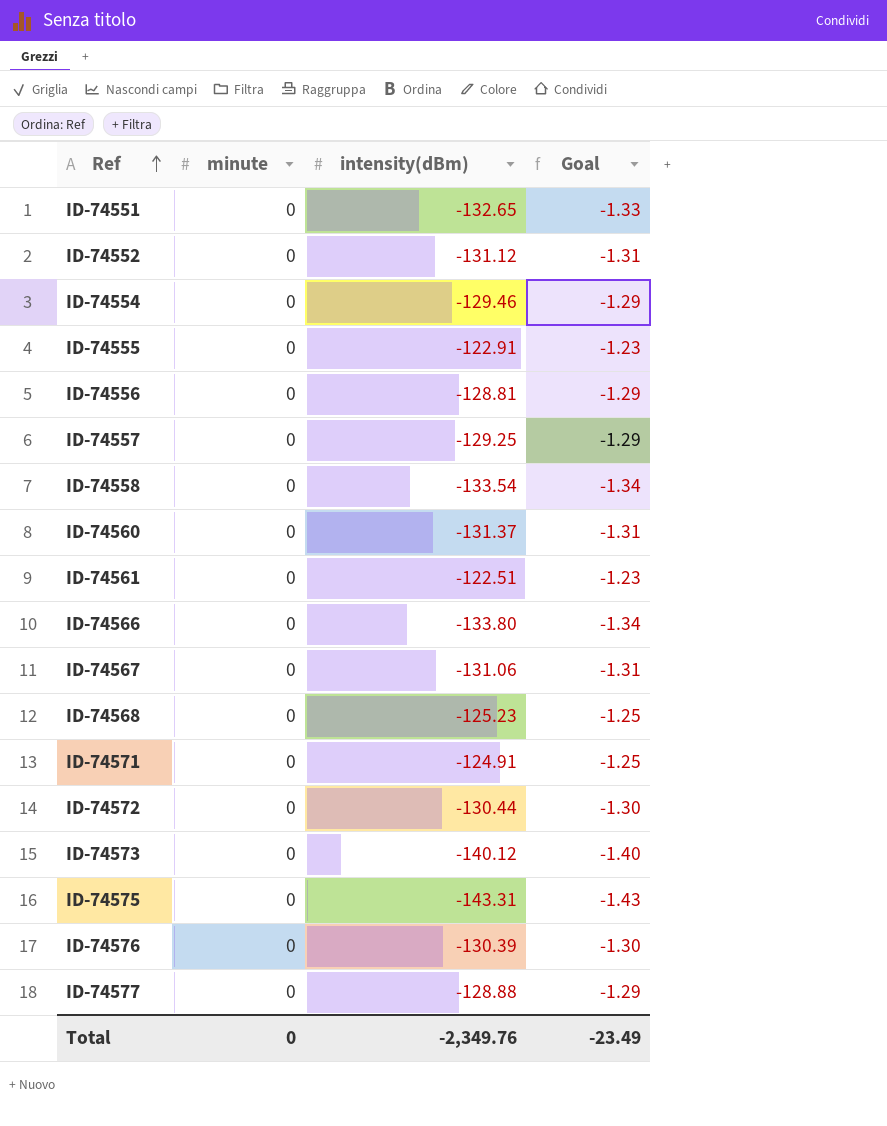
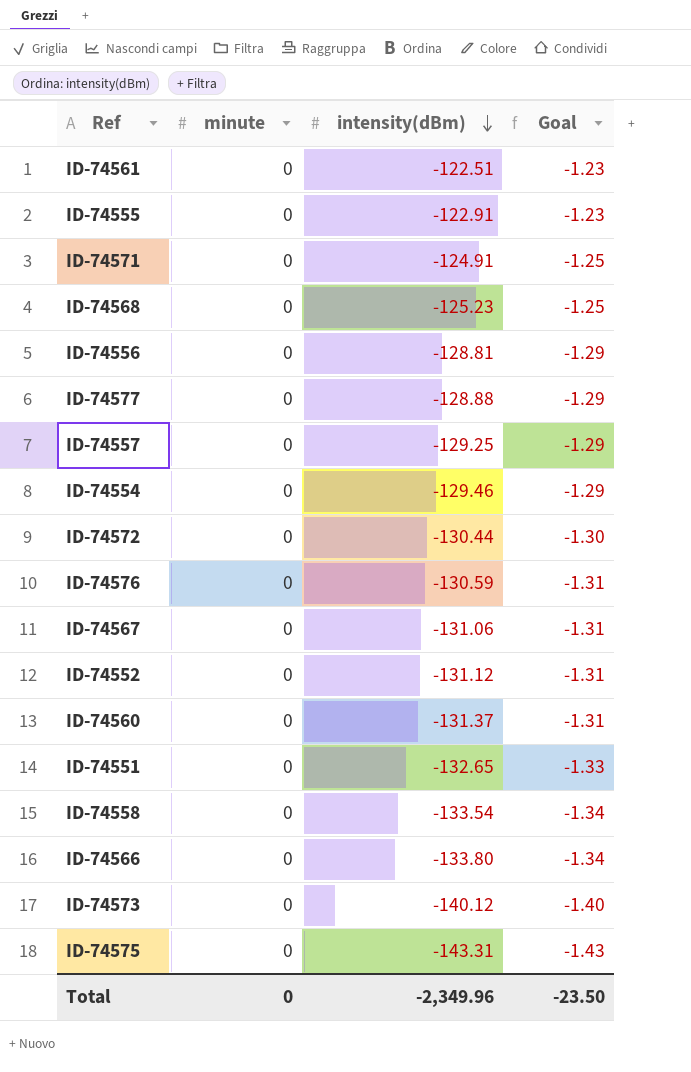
row order: Ref ascending -> intensity(dBm) descending
ID-74576 | intensity(dBm): -130.39 -> -130.59
ID-74576 | Goal: -1.30 -> -1.31
Total | intensity(dBm): -2,349.76 -> -2,349.96
Total | Goal: -23.49 -> -23.50

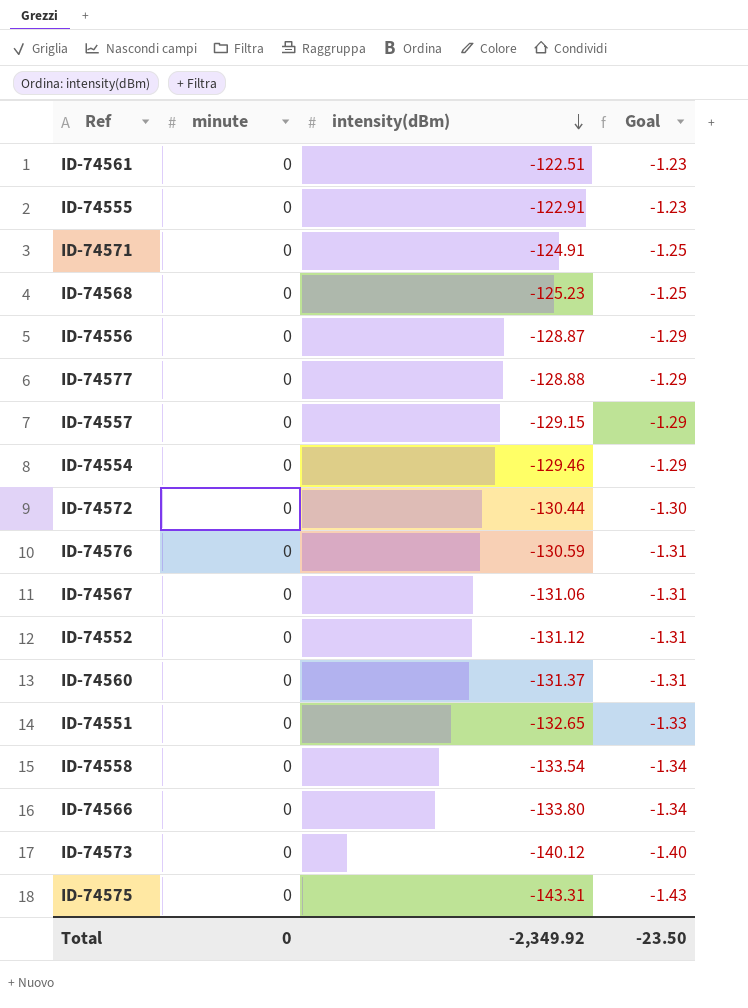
ID-74556 | intensity(dBm): -128.81 -> -128.87
ID-74557 | intensity(dBm): -129.25 -> -129.15
Total | intensity(dBm): -2,349.96 -> -2,349.92

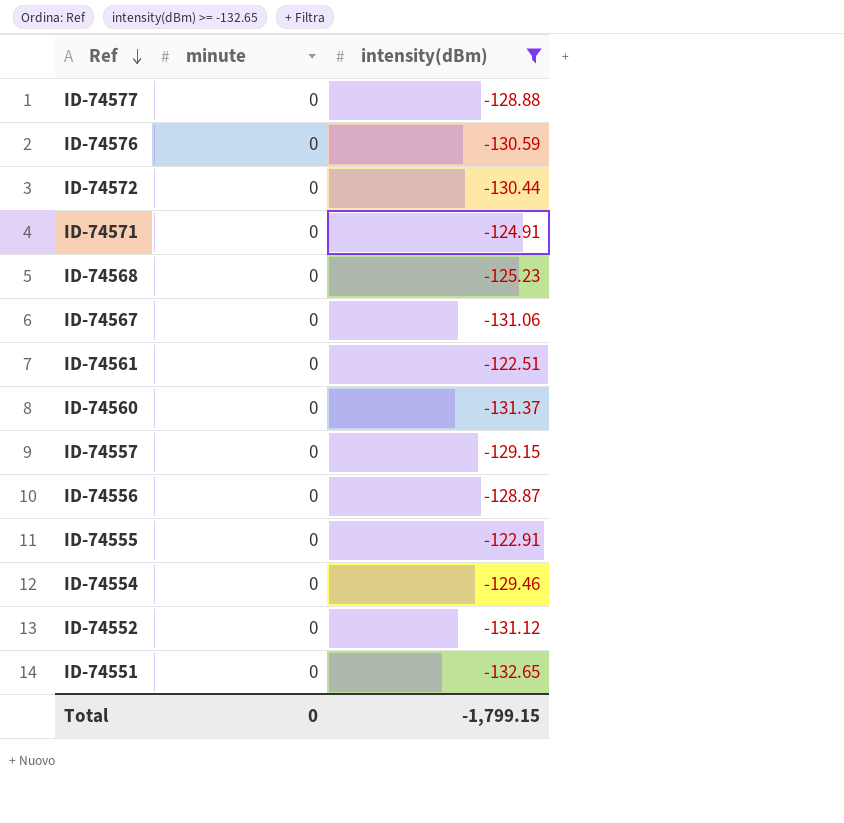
filter: none -> intensity(dBm) >= -132.65
row order: intensity(dBm) descending -> Ref descending
column Goal | formula: [intensity(dBm)] * 0.01 -> none
Total | intensity(dBm): -2,349.92 -> -1,799.15

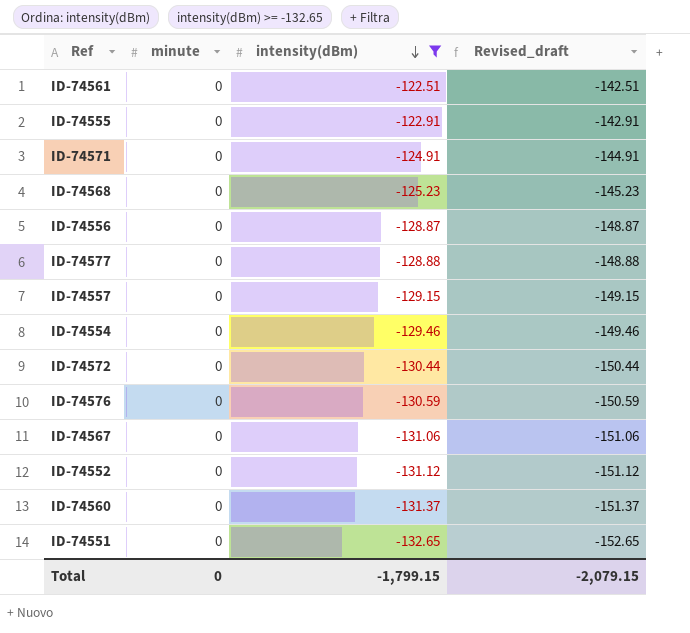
row order: Ref descending -> intensity(dBm) descending
column Revised_draft | formula: none -> [intensity(dBm)] - 20

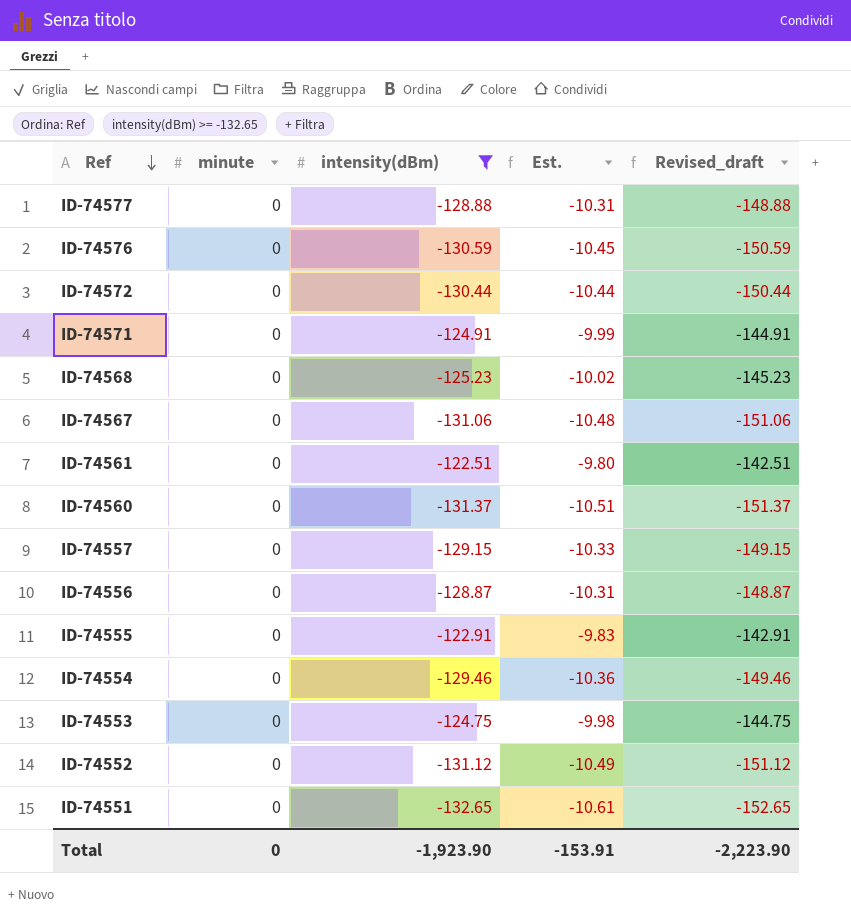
row order: intensity(dBm) descending -> Ref descending
column Est. | formula: none -> [intensity(dBm)] * 0.08
row ID-74553: none -> 0 | -124.75 | -9.98 | -144.75
Total | intensity(dBm): -1,799.15 -> -1,923.90
Total | Revised_draft: -2,079.15 -> -2,223.90

